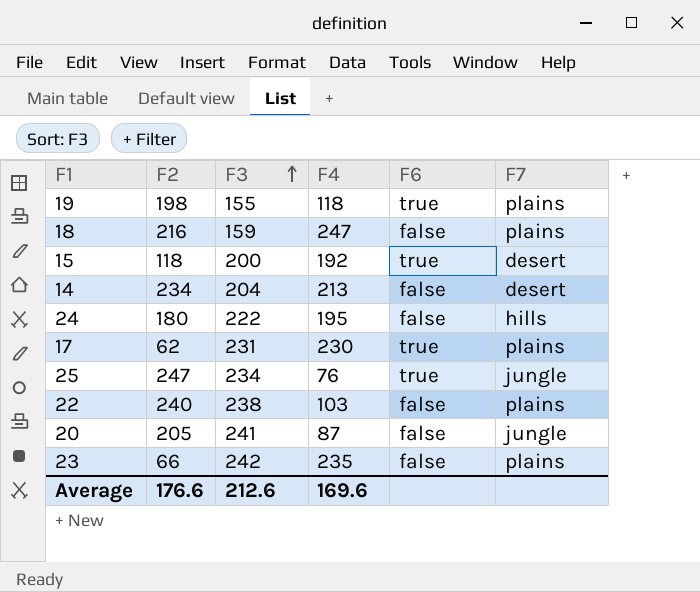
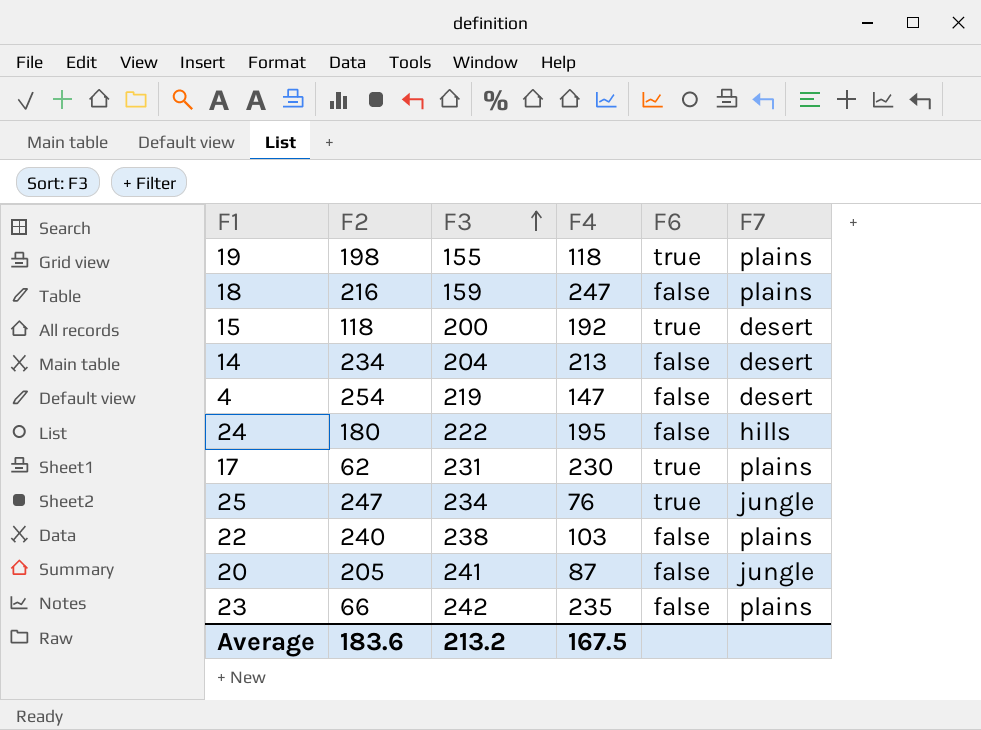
row 4: none -> 254 | 219 | 147 | false | desert
Average | F2: 176.6 -> 183.6
Average | F3: 212.6 -> 213.2
Average | F4: 169.6 -> 167.5

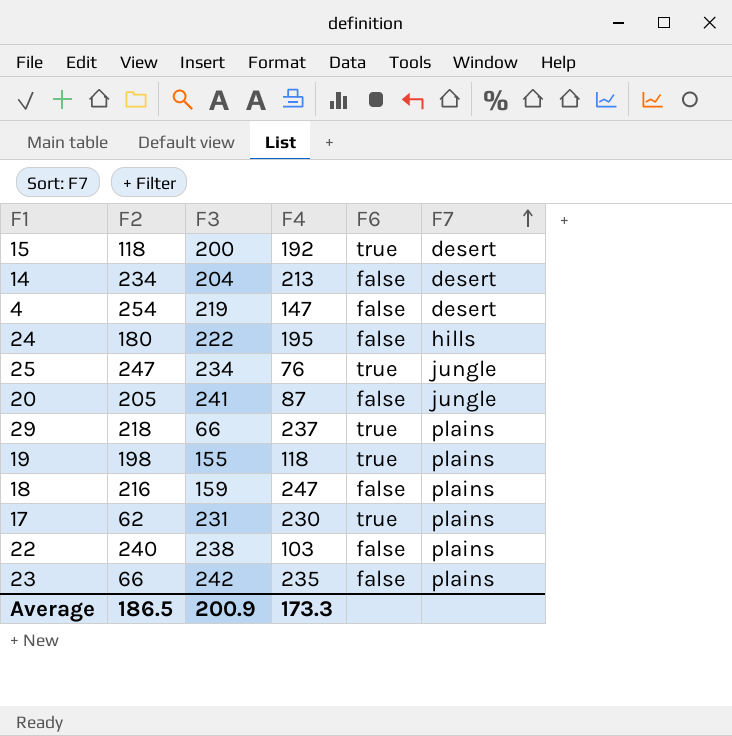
row order: F3 ascending -> F7 ascending
row 29: none -> 218 | 66 | 237 | true | plains
Average | F2: 183.6 -> 186.5
Average | F3: 213.2 -> 200.9
Average | F4: 167.5 -> 173.3

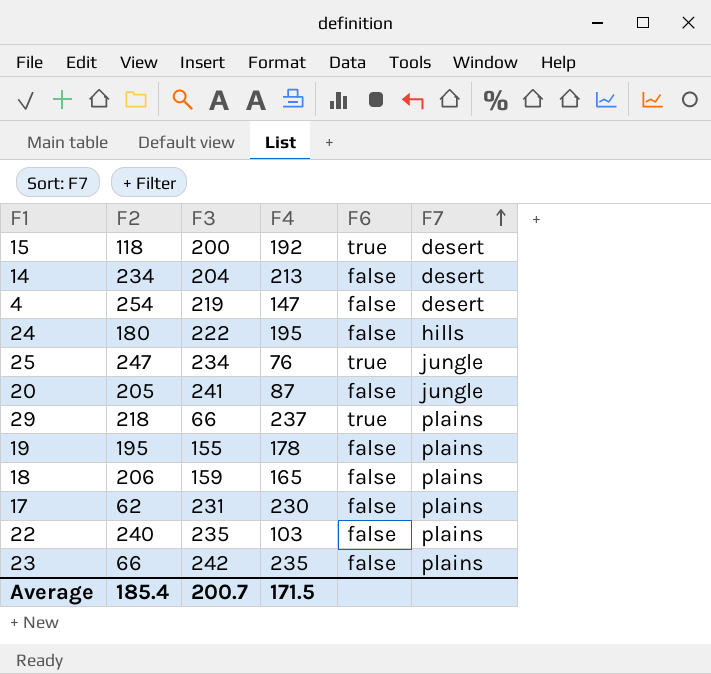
19 | F2: 198 -> 195
19 | F4: 118 -> 178
19 | F6: true -> false
18 | F2: 216 -> 206
18 | F4: 247 -> 165
17 | F6: true -> false
22 | F3: 238 -> 235
Average | F2: 186.5 -> 185.4
Average | F3: 200.9 -> 200.7
Average | F4: 173.3 -> 171.5

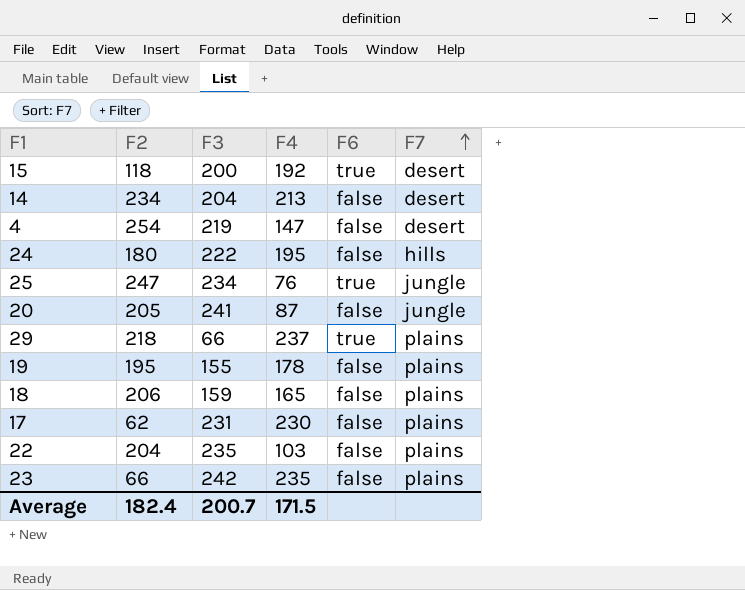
22 | F2: 240 -> 204
Average | F2: 185.4 -> 182.4

